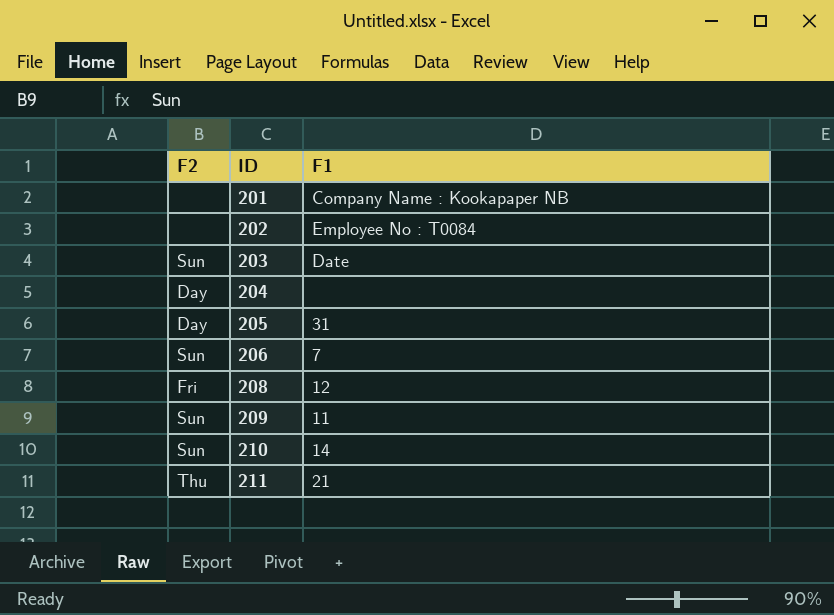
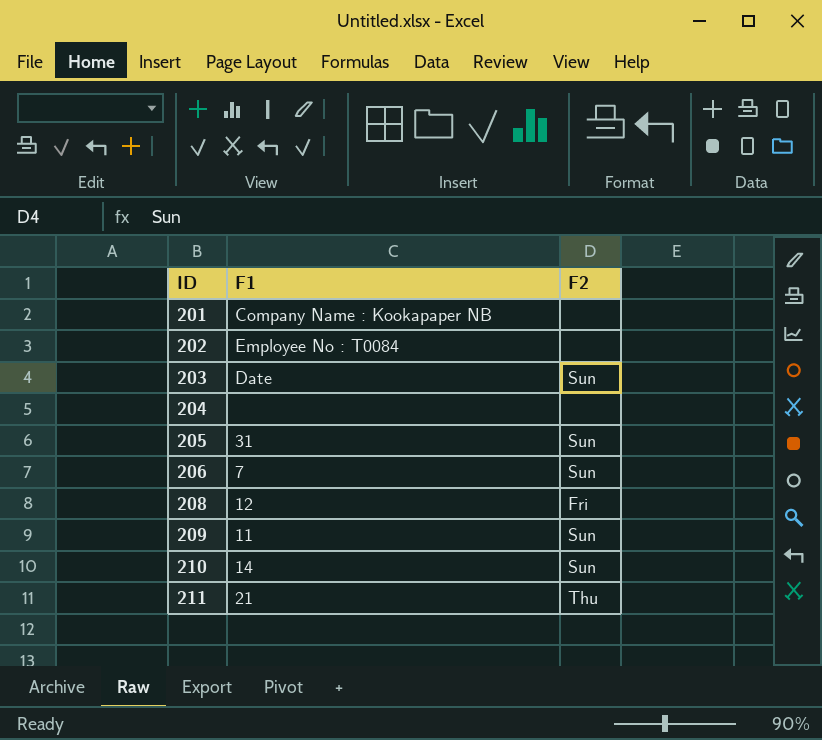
column F2 | position: 1 -> 3
204 | F2: Day -> none
205 | F2: Day -> Sun

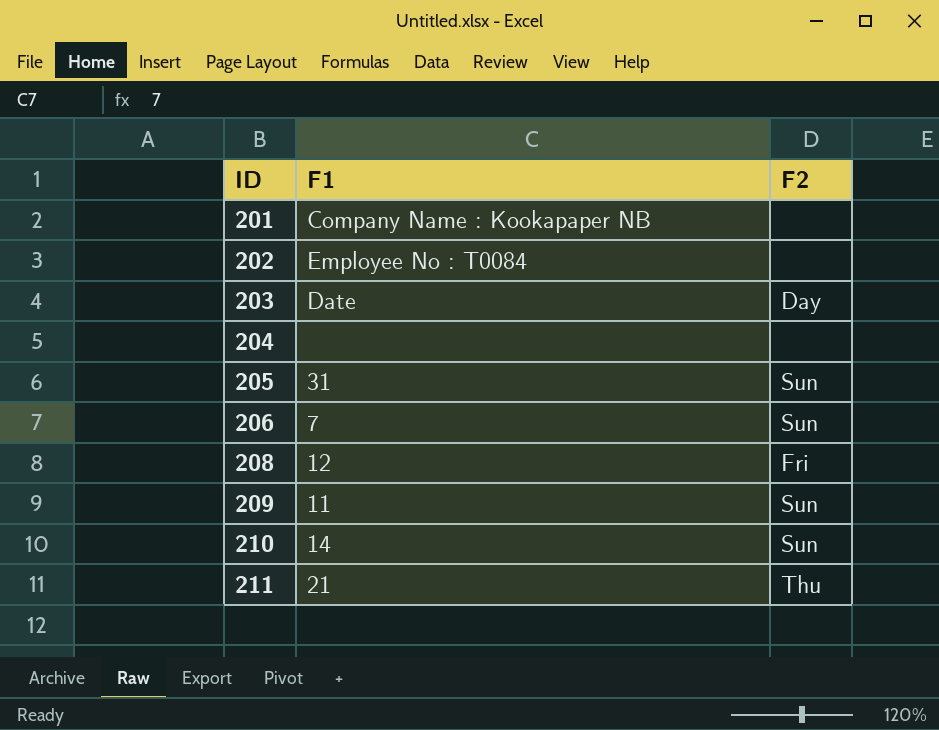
203 | F2: Sun -> Day

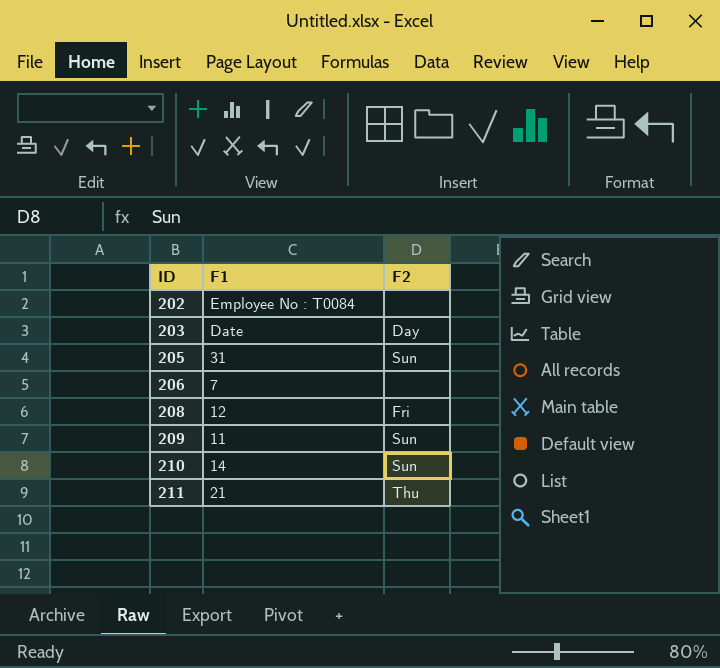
row 201: Company Name : Kookapaper NB | none -> none
row 204: none | none -> none
206 | F2: Sun -> none

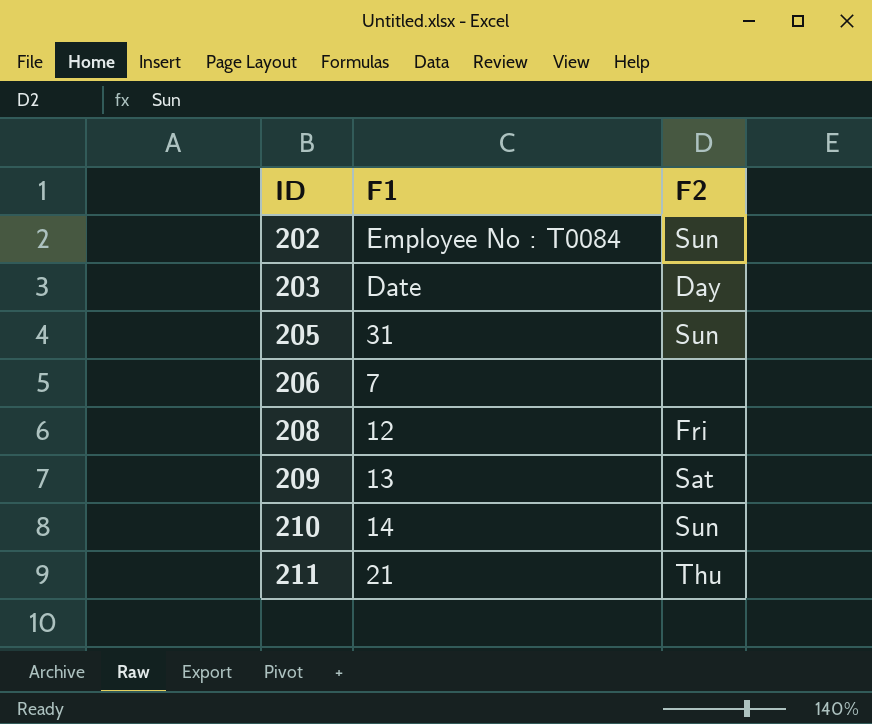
202 | F2: none -> Sun
209 | F1: 11 -> 13
209 | F2: Sun -> Sat

